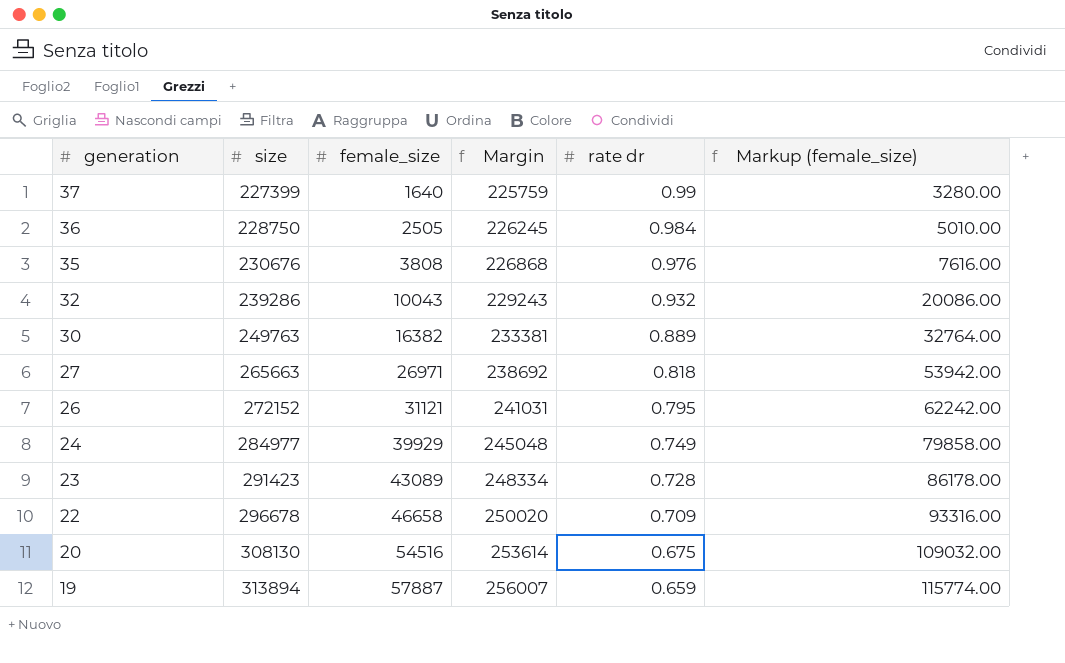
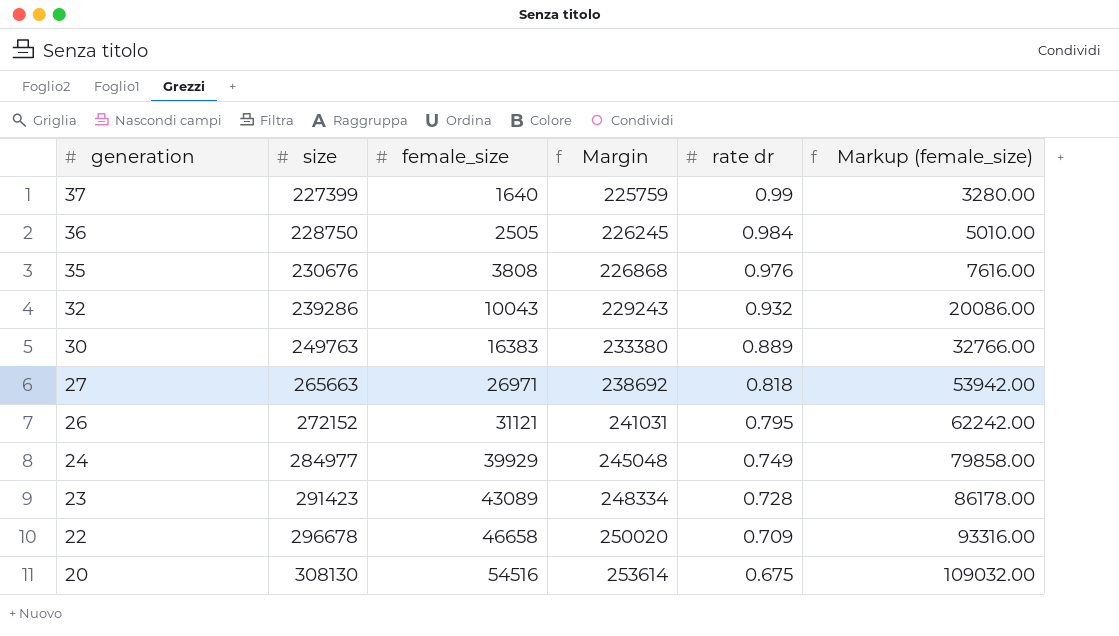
row 19: 313894 | 57887 | 256007 | 0.659 | 115774.00 -> none
30 | female_size: 16382 -> 16383
30 | Margin: 233381 -> 233380
30 | Markup (female_size): 32764.00 -> 32766.00

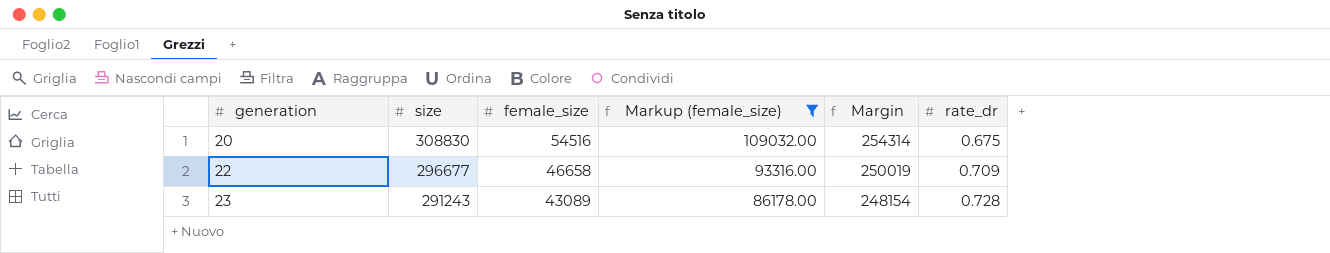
filter: none -> Markup (female_size) >= 86178.00
row order: generation descending -> generation ascending
column Markup (female_size) | position: 6 -> 4
column name: rate dr -> rate_dr
20 | size: 308130 -> 308830
20 | Margin: 253614 -> 254314
22 | size: 296678 -> 296677
22 | Margin: 250020 -> 250019
23 | size: 291423 -> 291243
23 | Margin: 248334 -> 248154

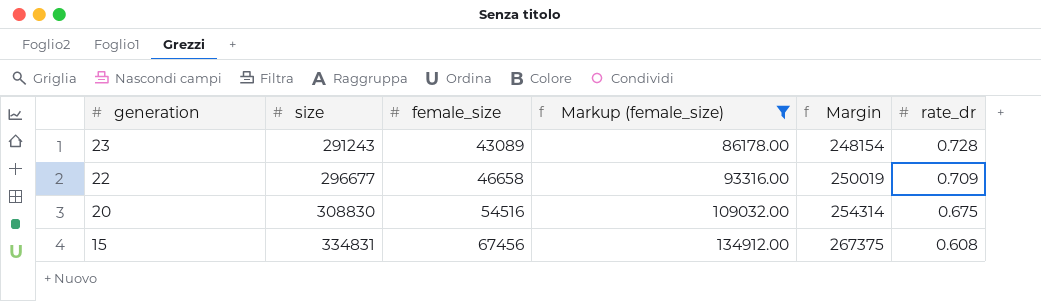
row order: generation ascending -> generation descending
row 15: none -> 334831 | 67456 | 134912.00 | 267375 | 0.608

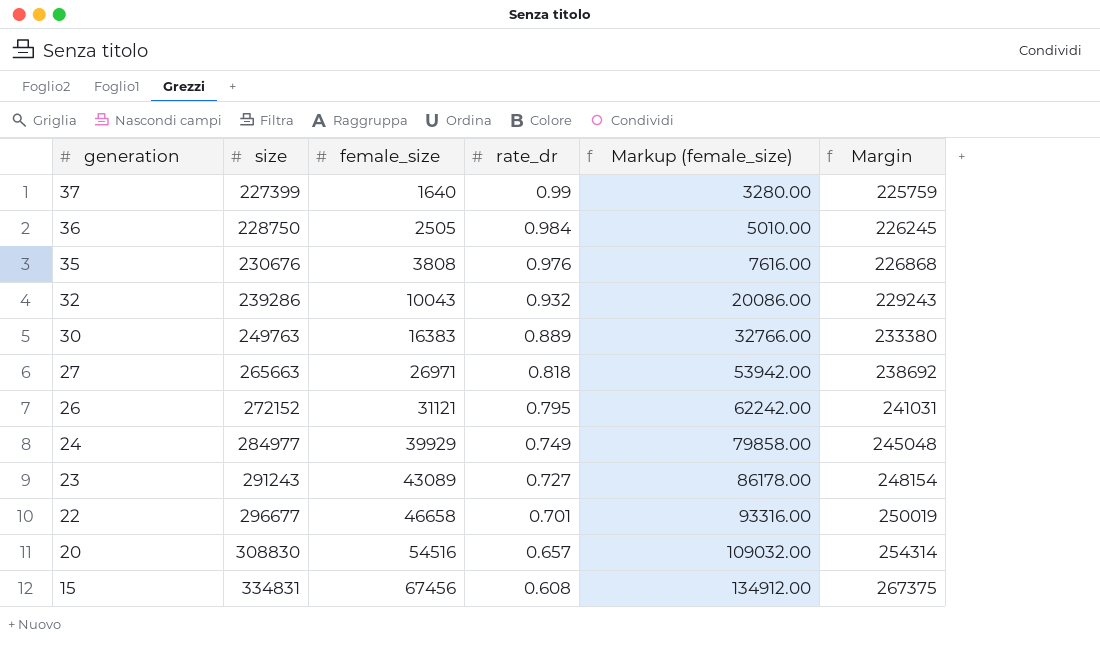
filter: Markup (female_size) >= 86178.00 -> none
column rate_dr | position: 6 -> 4
23 | rate_dr: 0.728 -> 0.727
22 | rate_dr: 0.709 -> 0.701
20 | rate_dr: 0.675 -> 0.657

